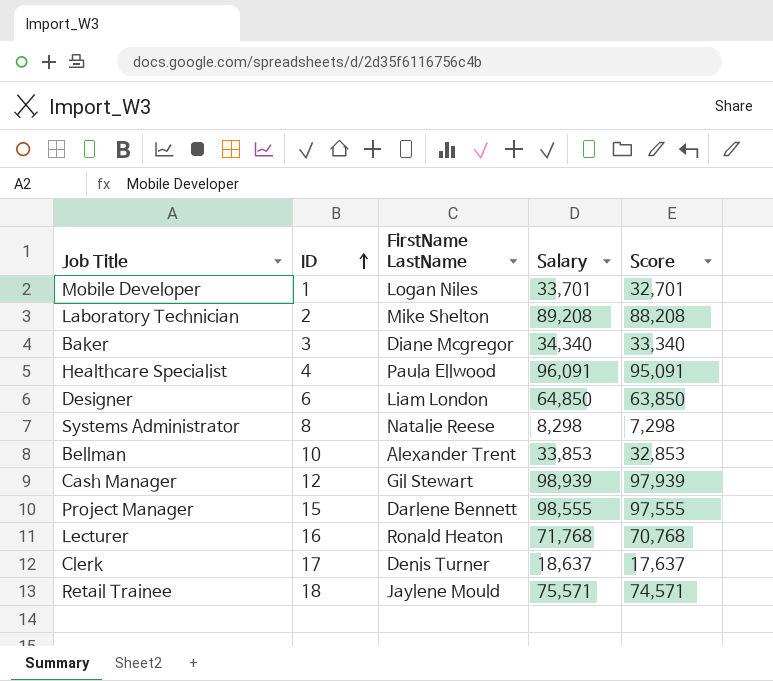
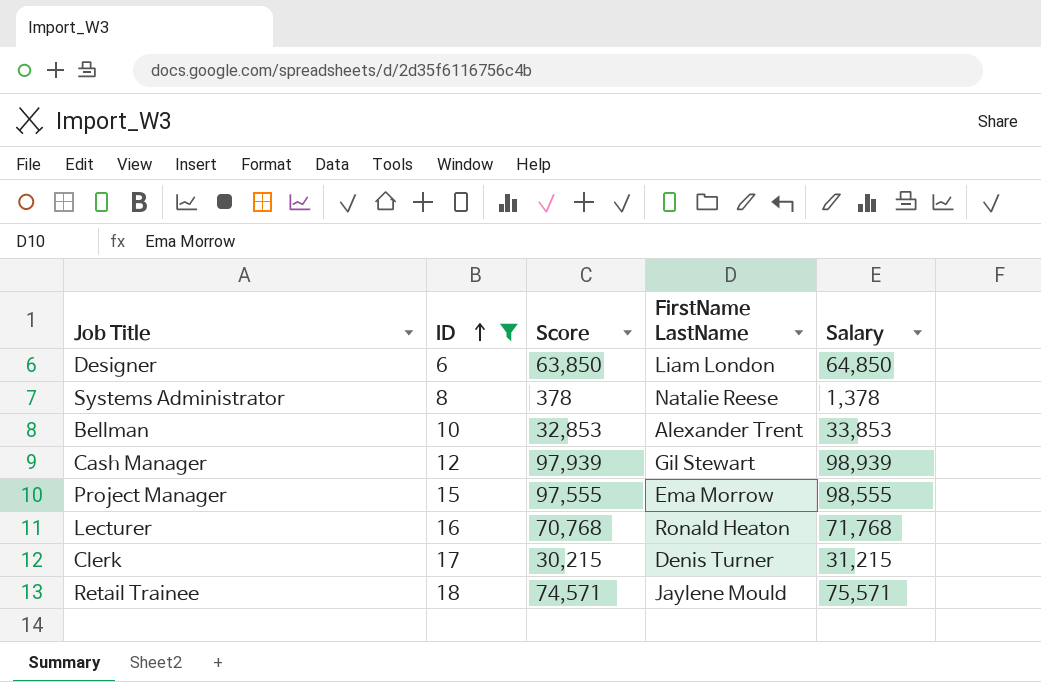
filter: none -> ID >= 6
column Score | position: 5 -> 3
Systems Administrator | Score: 7,298 -> 378
Systems Administrator | Salary: 8,298 -> 1,378
Project Manager | FirstName LastName: Darlene Bennett -> Ema Morrow
Clerk | Score: 17,637 -> 30,215
Clerk | Salary: 18,637 -> 31,215

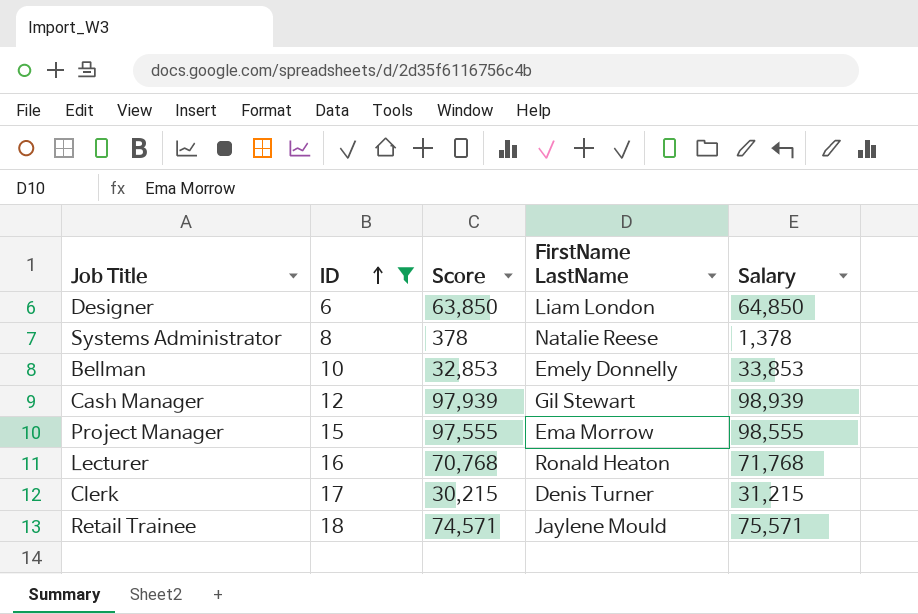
Bellman | FirstName LastName: Alexander Trent -> Emely Donnelly

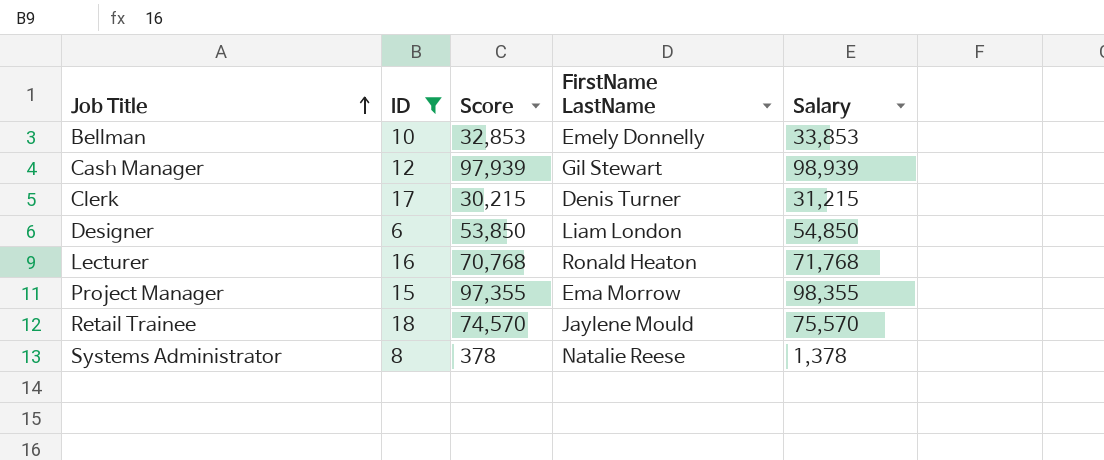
row order: ID ascending -> Job Title ascending
Designer | Score: 63,850 -> 53,850
Designer | Salary: 64,850 -> 54,850
Project Manager | Score: 97,555 -> 97,355
Project Manager | Salary: 98,555 -> 98,355
Retail Trainee | Score: 74,571 -> 74,570
Retail Trainee | Salary: 75,571 -> 75,570

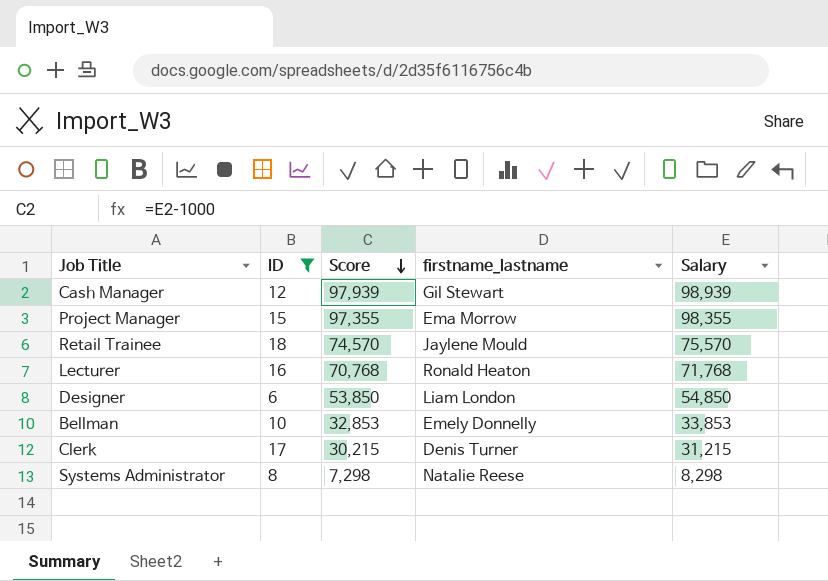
row order: Job Title ascending -> Score descending
column name: FirstName LastName -> firstname_lastname
Systems Administrator | Score: 378 -> 7,298
Systems Administrator | Salary: 1,378 -> 8,298

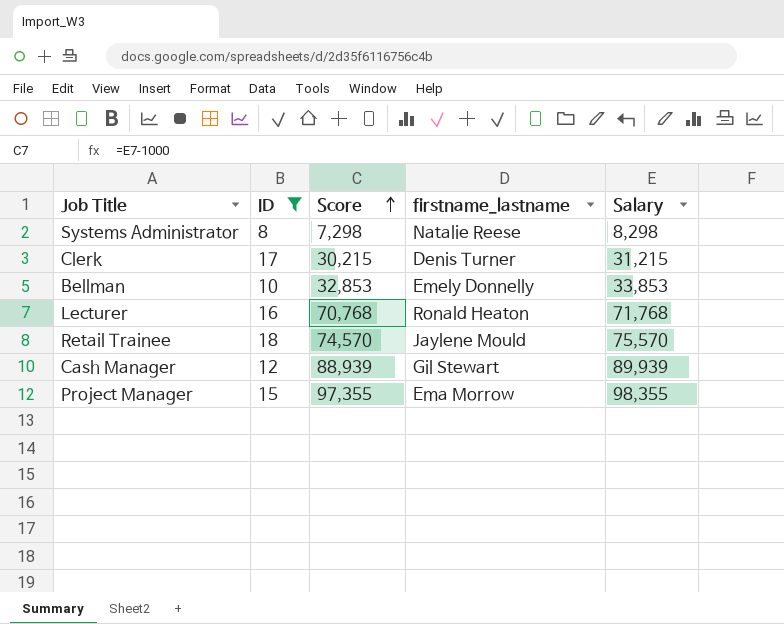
row order: Score descending -> Score ascending
row Designer: 6 | 53,850 | Liam London | 54,850 -> none
Cash Manager | Score: 97,939 -> 88,939
Cash Manager | Salary: 98,939 -> 89,939

